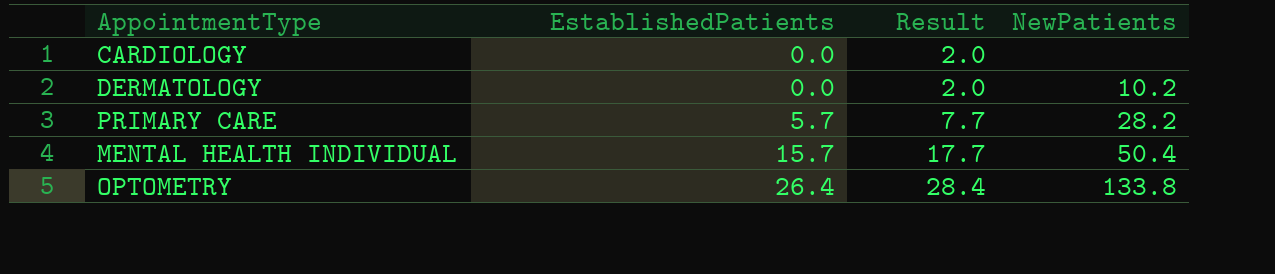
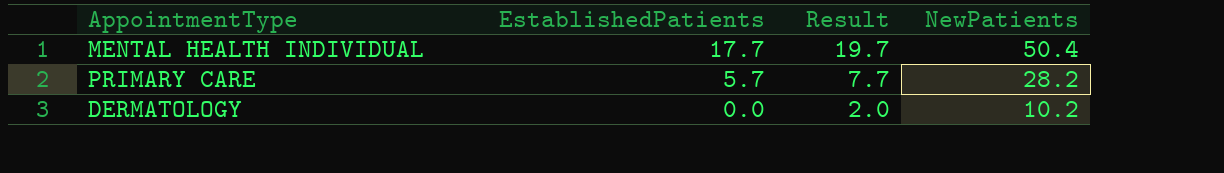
row order: EstablishedPatients ascending -> EstablishedPatients descending
row CARDIOLOGY: 0.0 | 2.0 | none -> none
row OPTOMETRY: 26.4 | 28.4 | 133.8 -> none
MENTAL HEALTH INDIVIDUAL | EstablishedPatients: 15.7 -> 17.7
MENTAL HEALTH INDIVIDUAL | Result: 17.7 -> 19.7

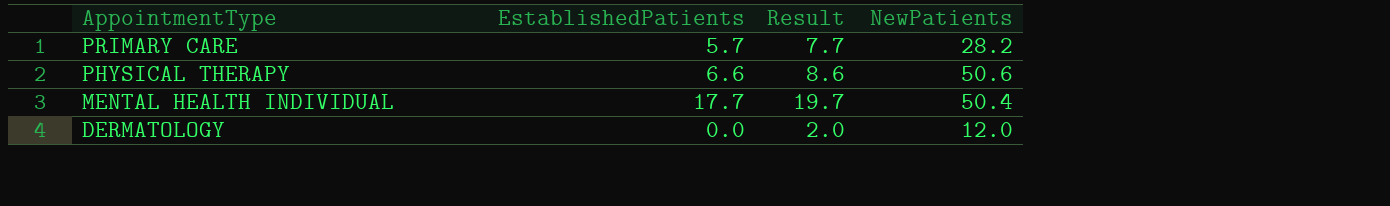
row order: EstablishedPatients descending -> AppointmentType descending
row PHYSICAL THERAPY: none -> 6.6 | 8.6 | 50.6
DERMATOLOGY | NewPatients: 10.2 -> 12.0

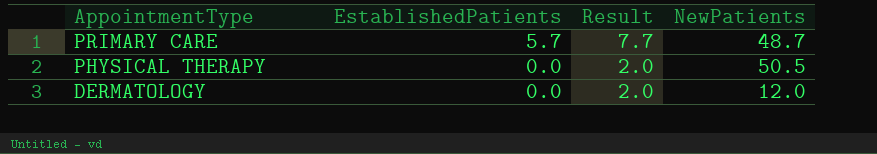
row MENTAL HEALTH INDIVIDUAL: 17.7 | 19.7 | 50.4 -> none
PRIMARY CARE | NewPatients: 28.2 -> 48.7
PHYSICAL THERAPY | EstablishedPatients: 6.6 -> 0.0
PHYSICAL THERAPY | Result: 8.6 -> 2.0
PHYSICAL THERAPY | NewPatients: 50.6 -> 50.5

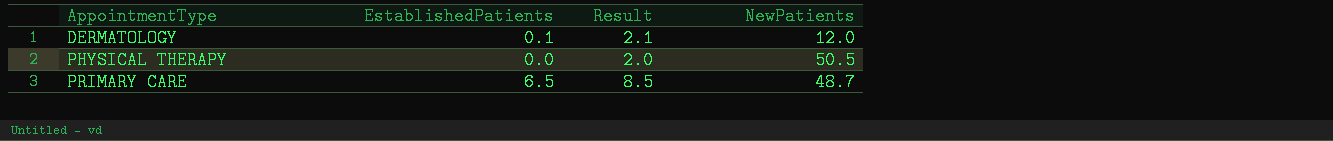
row order: AppointmentType descending -> AppointmentType ascending
DERMATOLOGY | EstablishedPatients: 0.0 -> 0.1
DERMATOLOGY | Result: 2.0 -> 2.1
PRIMARY CARE | EstablishedPatients: 5.7 -> 6.5
PRIMARY CARE | Result: 7.7 -> 8.5

